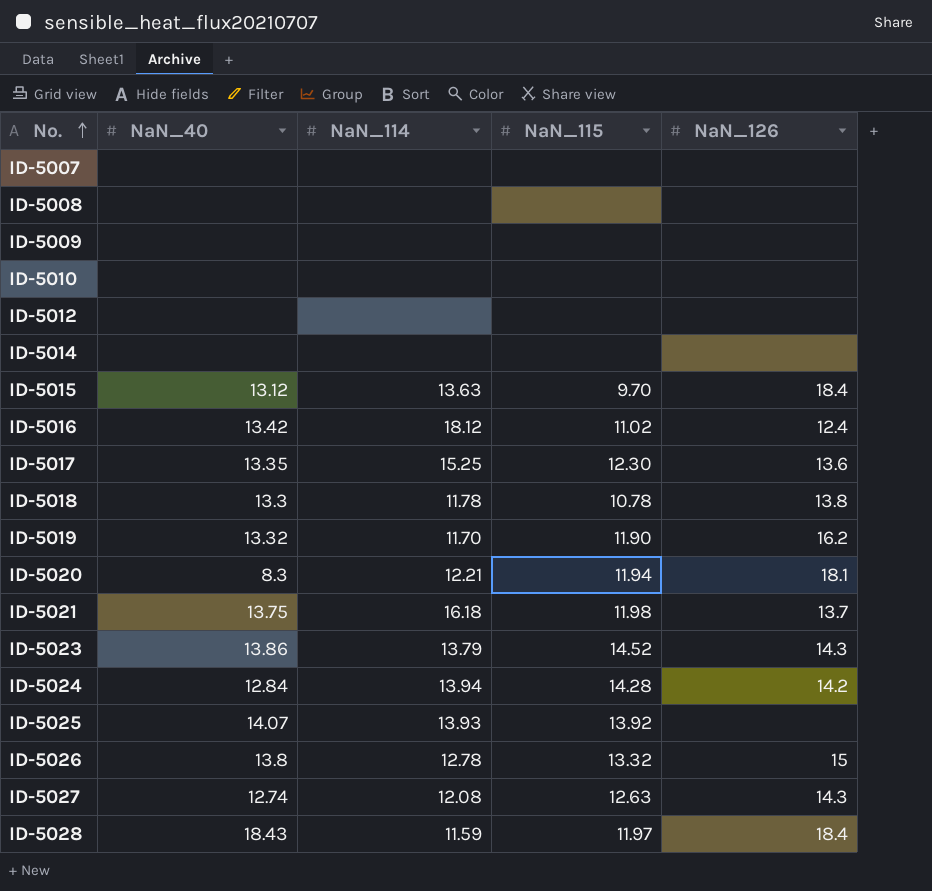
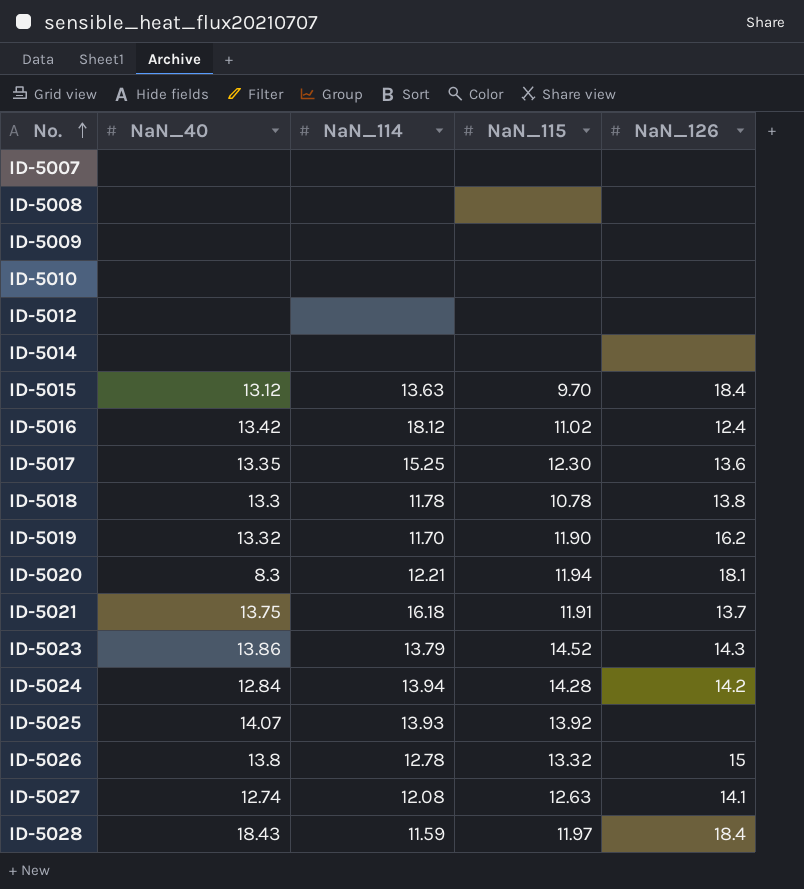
ID-5021 | NaN_115: 11.98 -> 11.91
ID-5027 | NaN_126: 14.3 -> 14.1

